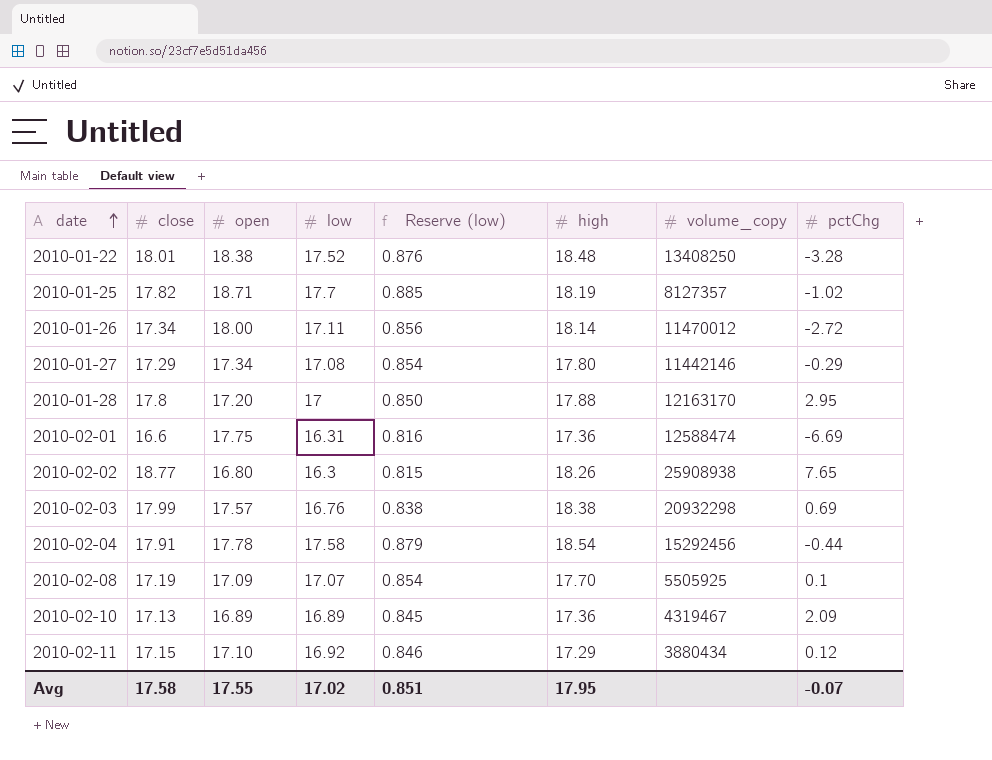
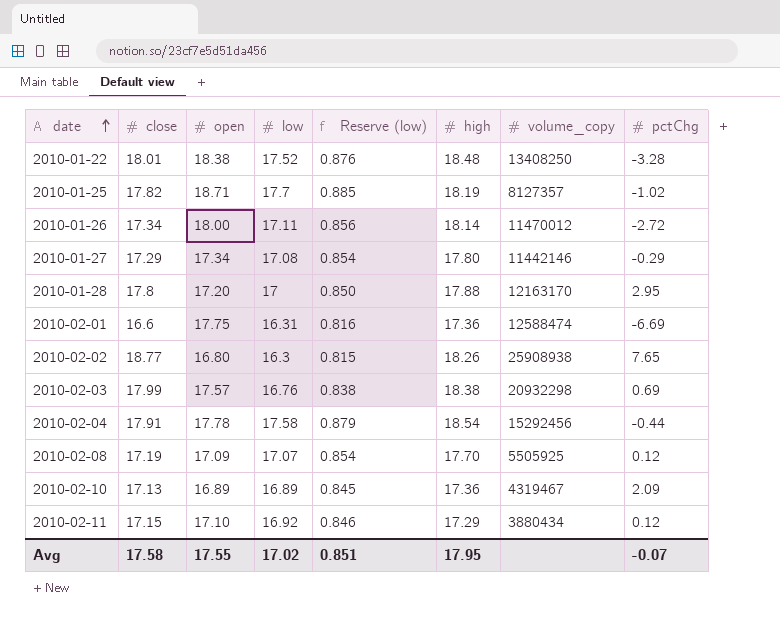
2010-02-08 | pctChg: 0.1 -> 0.12

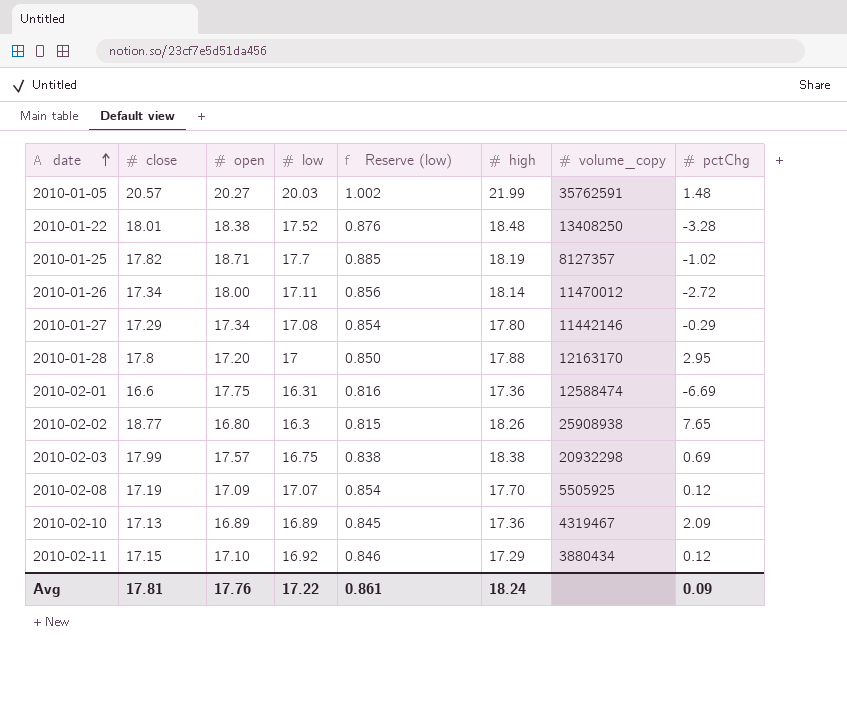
row 2010-02-04: 17.91 | 17.78 | 17.58 | 0.879 | 18.54 | 15292456 | -0.44 -> none
row 2010-01-05: none -> 20.57 | 20.27 | 20.03 | 1.002 | 21.99 | 35762591 | 1.48
2010-02-03 | low: 16.76 -> 16.75
Avg | close: 17.58 -> 17.81
Avg | open: 17.55 -> 17.76
Avg | low: 17.02 -> 17.22
Avg | Reserve (low): 0.851 -> 0.861
Avg | high: 17.95 -> 18.24
Avg | pctChg: -0.07 -> 0.09

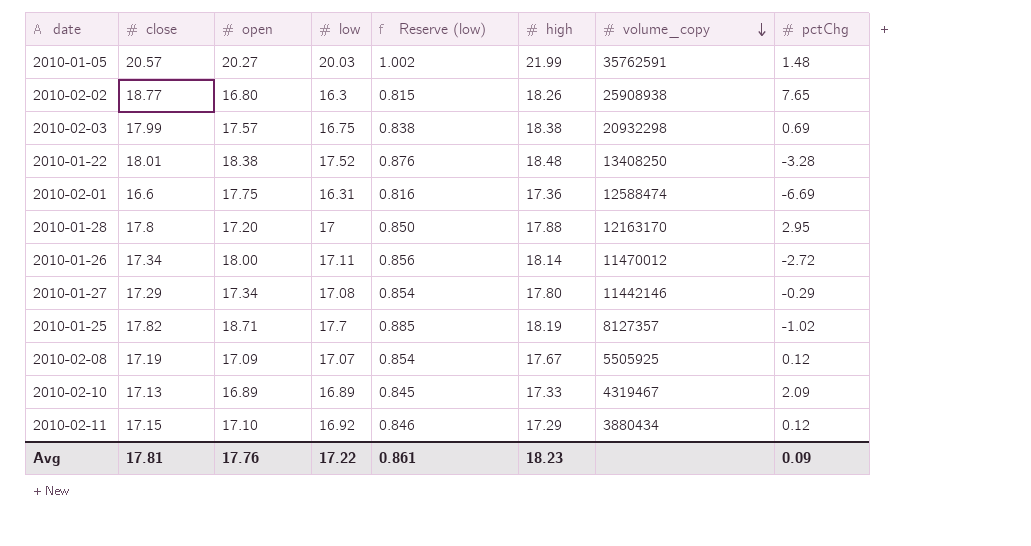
row order: date ascending -> volume_copy descending
2010-02-08 | high: 17.70 -> 17.67
2010-02-10 | high: 17.36 -> 17.33
Avg | high: 18.24 -> 18.23

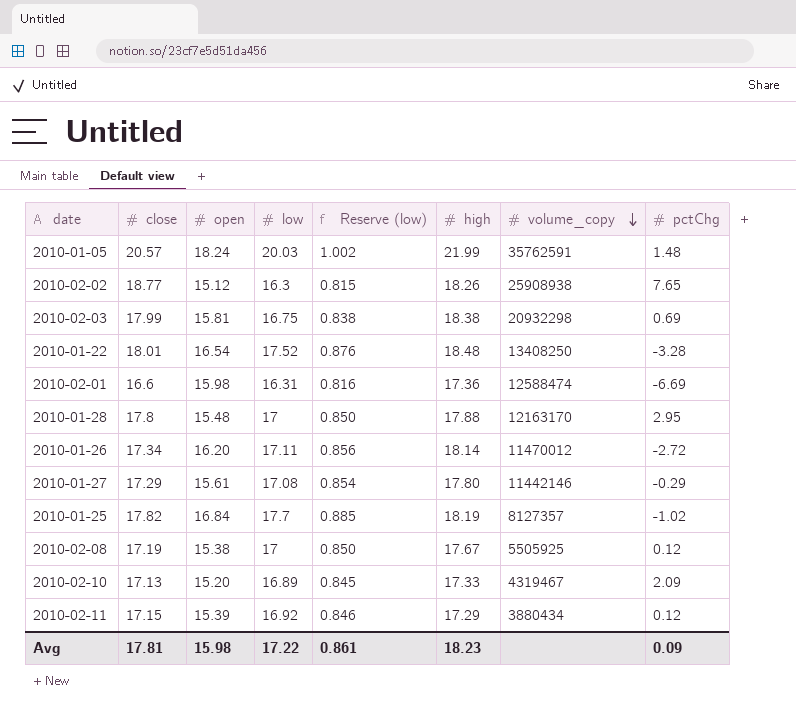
2010-01-05 | open: 20.27 -> 18.24
2010-02-02 | open: 16.80 -> 15.12
2010-02-03 | open: 17.57 -> 15.81
2010-01-22 | open: 18.38 -> 16.54
2010-02-01 | open: 17.75 -> 15.98
2010-01-28 | open: 17.20 -> 15.48
2010-01-26 | open: 18.00 -> 16.20
2010-01-27 | open: 17.34 -> 15.61
2010-01-25 | open: 18.71 -> 16.84
2010-02-08 | open: 17.09 -> 15.38
2010-02-08 | low: 17.07 -> 17
2010-02-08 | Reserve (low): 0.854 -> 0.850
2010-02-10 | open: 16.89 -> 15.20
2010-02-11 | open: 17.10 -> 15.39
Avg | open: 17.76 -> 15.98

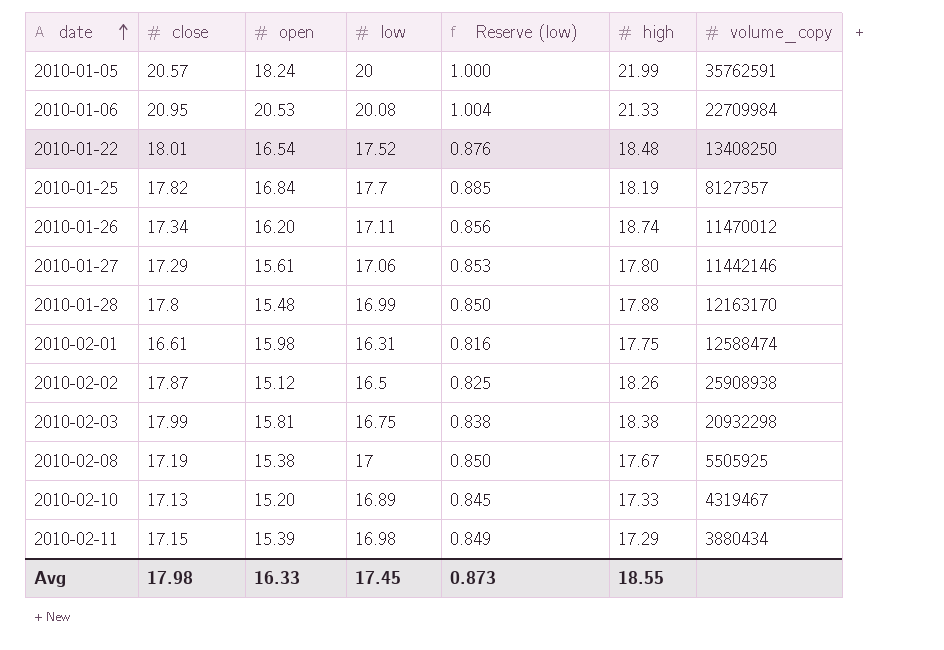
row order: volume_copy descending -> date ascending
column pctChg | position: 8 -> none
2010-01-05 | low: 20.03 -> 20
2010-01-05 | Reserve (low): 1.002 -> 1.000
row 2010-01-06: none -> 20.95 | 20.53 | 20.08 | 1.004 | 21.33 | 22709984
2010-01-26 | high: 18.14 -> 18.74
2010-01-27 | low: 17.08 -> 17.06
2010-01-27 | Reserve (low): 0.854 -> 0.853
2010-01-28 | low: 17 -> 16.99
2010-02-01 | close: 16.6 -> 16.61
2010-02-01 | high: 17.36 -> 17.75
2010-02-02 | close: 18.77 -> 17.87
2010-02-02 | low: 16.3 -> 16.5
2010-02-02 | Reserve (low): 0.815 -> 0.825
2010-02-11 | low: 16.92 -> 16.98
2010-02-11 | Reserve (low): 0.846 -> 0.849
Avg | close: 17.81 -> 17.98
Avg | open: 15.98 -> 16.33
Avg | low: 17.22 -> 17.45
Avg | Reserve (low): 0.861 -> 0.873
Avg | high: 18.23 -> 18.55

